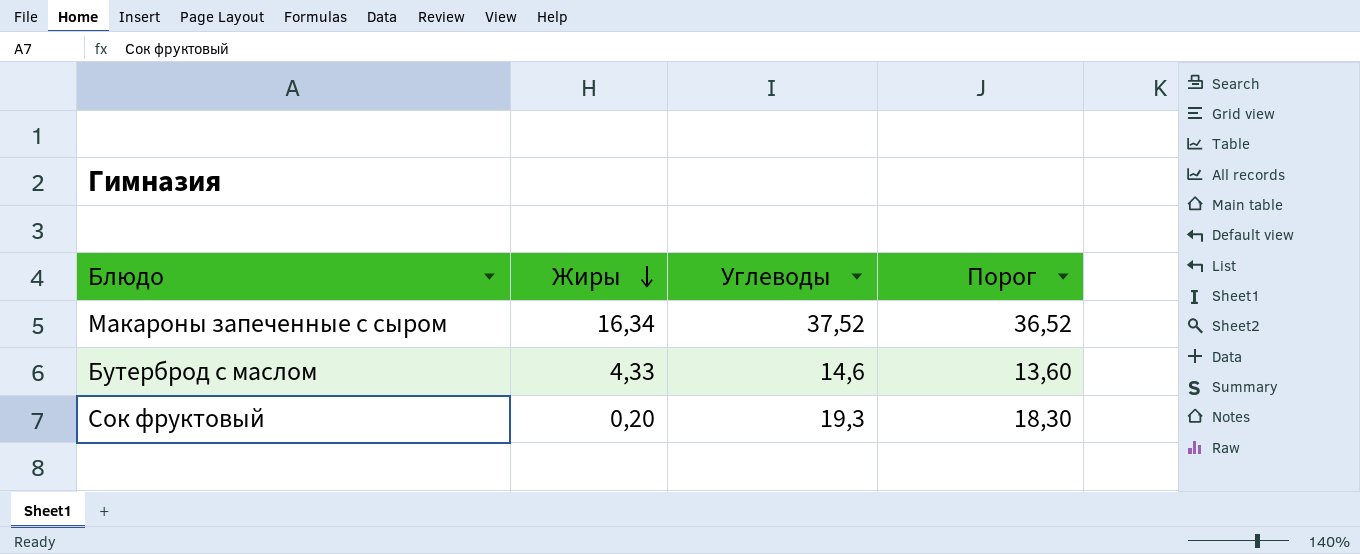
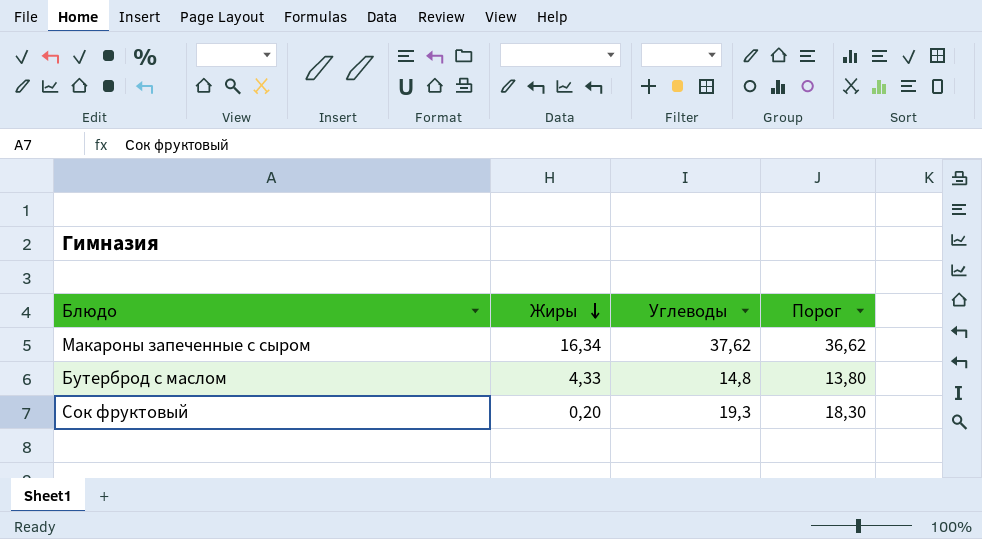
Макароны запеченные с сыром | Углеводы: 37,52 -> 37,62
Макароны запеченные с сыром | Порог: 36,52 -> 36,62
Бутерброд с маслом | Углеводы: 14,6 -> 14,8
Бутерброд с маслом | Порог: 13,60 -> 13,80

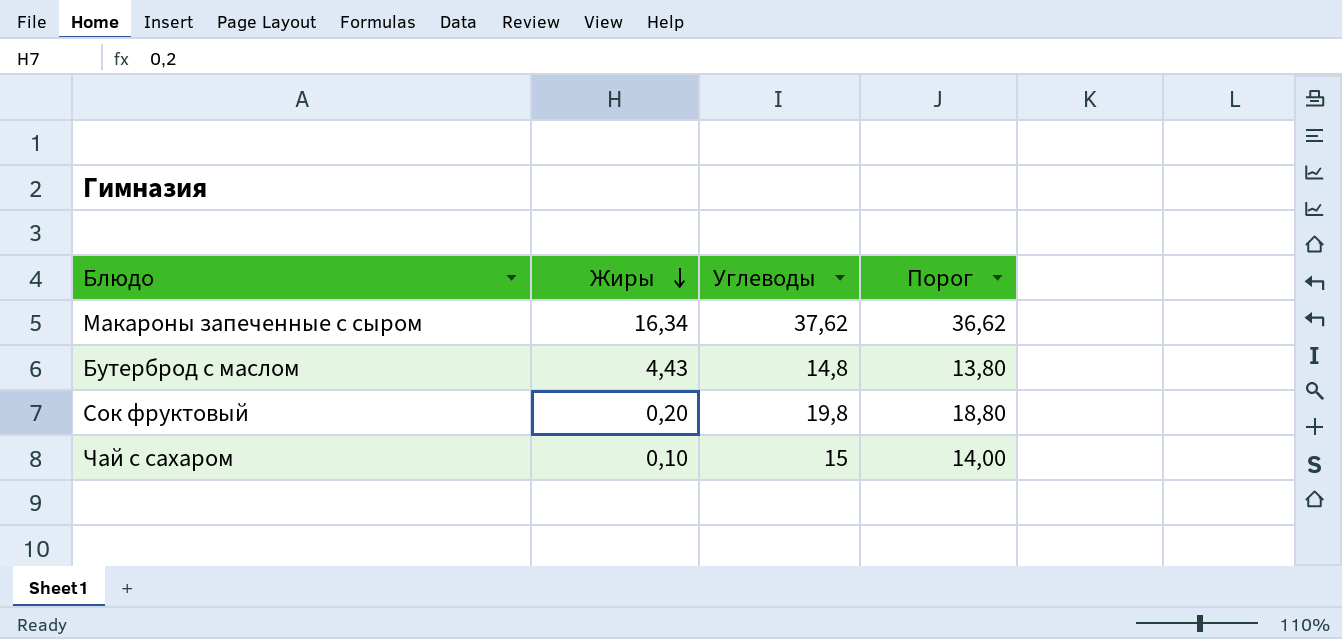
Бутерброд с маслом | Жиры: 4,33 -> 4,43
Сок фруктовый | Углеводы: 19,3 -> 19,8
Сок фруктовый | Порог: 18,30 -> 18,80
row Чай с сахаром: none -> 0,10 | 15 | 14,00

